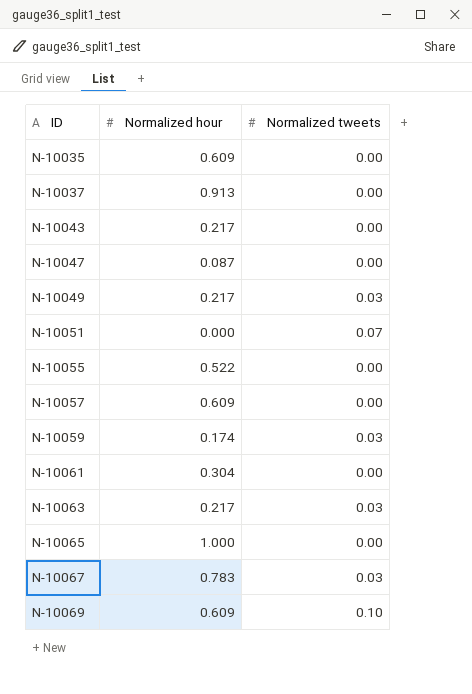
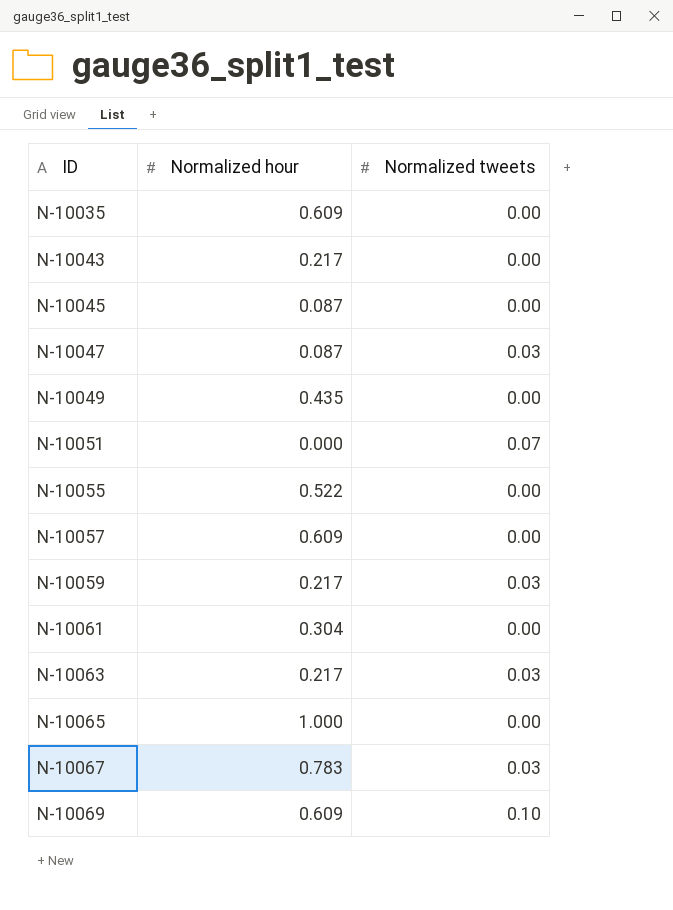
row N-10037: 0.913 | 0.00 -> none
row N-10045: none -> 0.087 | 0.00
N-10047 | Normalized tweets: 0.00 -> 0.03
N-10049 | Normalized hour: 0.217 -> 0.435
N-10049 | Normalized tweets: 0.03 -> 0.00
N-10059 | Normalized hour: 0.174 -> 0.217

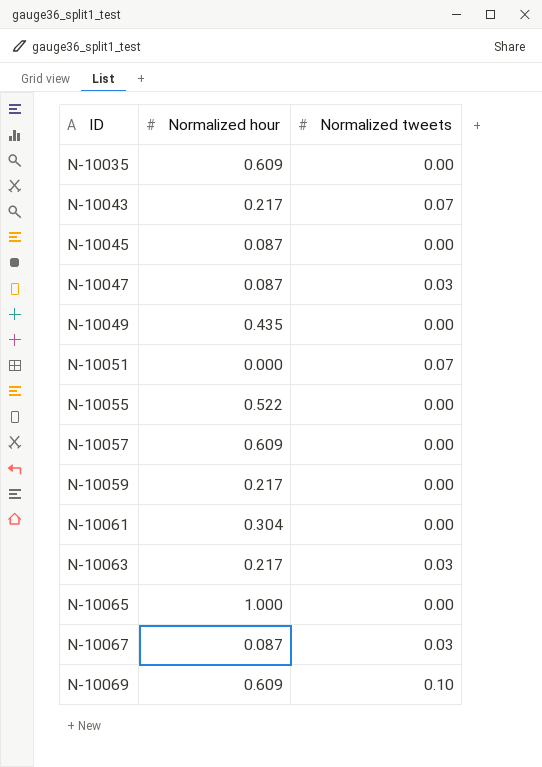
N-10043 | Normalized tweets: 0.00 -> 0.07
N-10059 | Normalized tweets: 0.03 -> 0.00
N-10067 | Normalized hour: 0.783 -> 0.087

